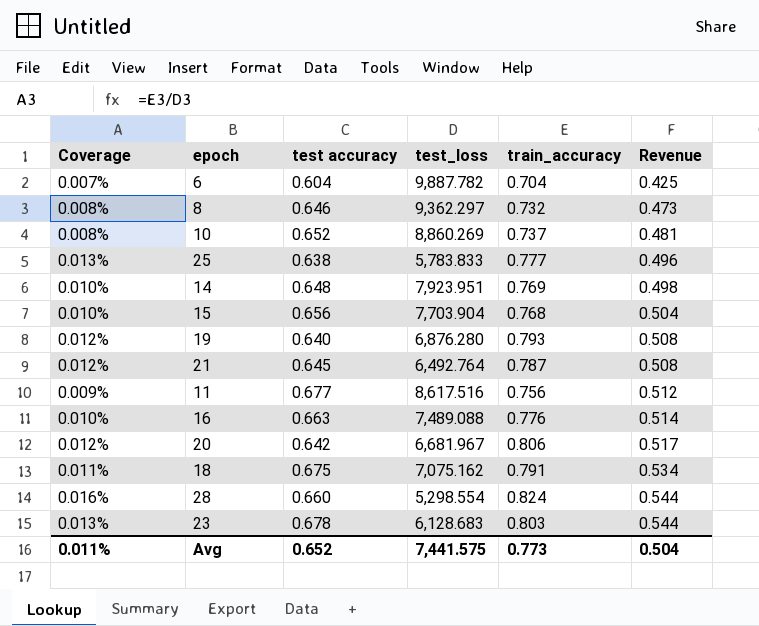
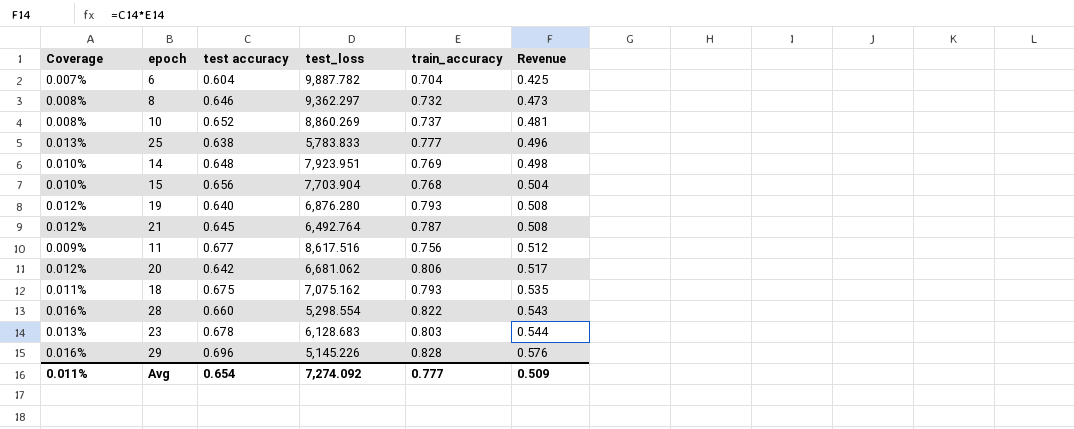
row 16: 0.010% | 0.663 | 7,489.088 | 0.776 | 0.514 -> none
20 | test_loss: 6,681.967 -> 6,681.062
18 | train_accuracy: 0.791 -> 0.793
18 | Revenue: 0.534 -> 0.535
28 | train_accuracy: 0.824 -> 0.822
28 | Revenue: 0.544 -> 0.543
row 29: none -> 0.016% | 0.696 | 5,145.226 | 0.828 | 0.576
Avg | test accuracy: 0.652 -> 0.654
Avg | test_loss: 7,441.575 -> 7,274.092
Avg | train_accuracy: 0.773 -> 0.777
Avg | Revenue: 0.504 -> 0.509

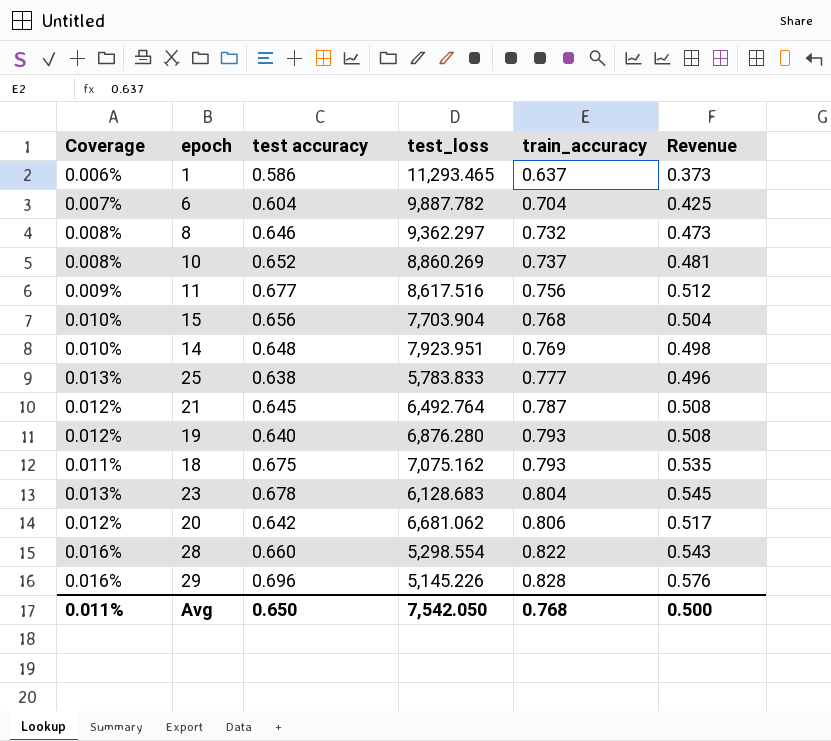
row order: Revenue ascending -> train_accuracy ascending
row 1: none -> 0.006% | 0.586 | 11,293.465 | 0.637 | 0.373
23 | train_accuracy: 0.803 -> 0.804
23 | Revenue: 0.544 -> 0.545
Avg | test accuracy: 0.654 -> 0.650
Avg | test_loss: 7,274.092 -> 7,542.050
Avg | train_accuracy: 0.777 -> 0.768
Avg | Revenue: 0.509 -> 0.500

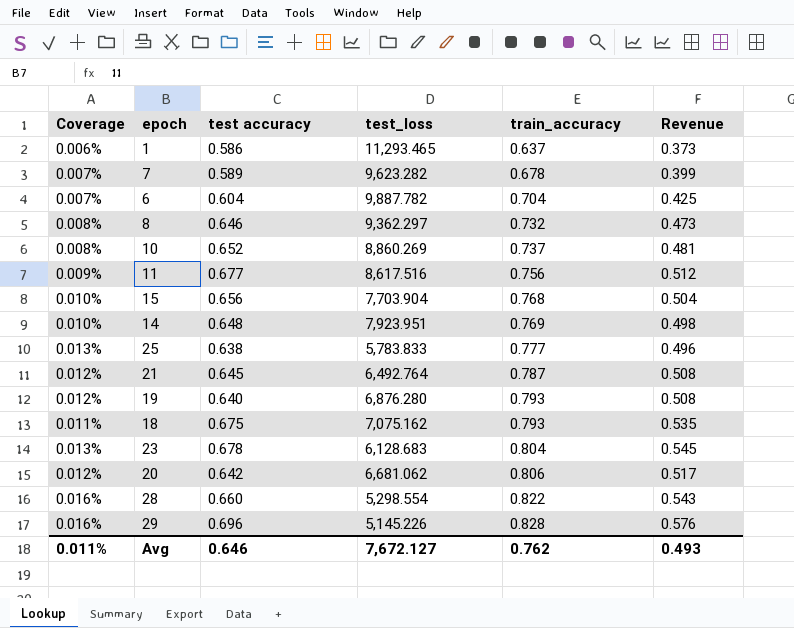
row 7: none -> 0.007% | 0.589 | 9,623.282 | 0.678 | 0.399
Avg | test accuracy: 0.650 -> 0.646
Avg | test_loss: 7,542.050 -> 7,672.127
Avg | train_accuracy: 0.768 -> 0.762
Avg | Revenue: 0.500 -> 0.493

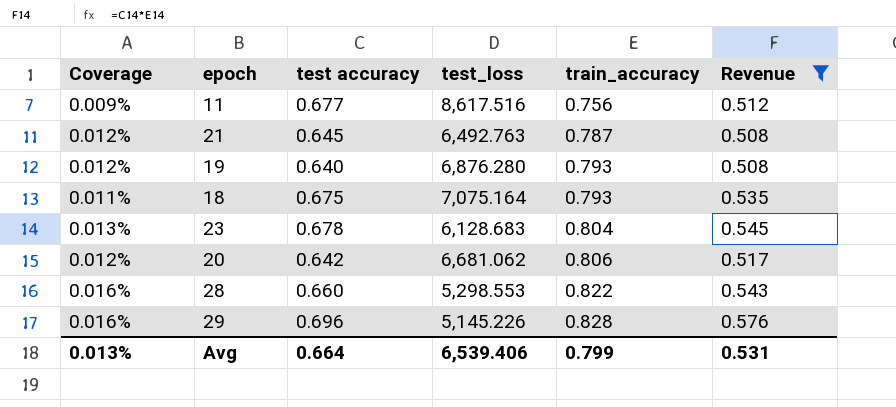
filter: none -> Revenue >= 0.508
21 | test_loss: 6,492.764 -> 6,492.763
18 | test_loss: 7,075.162 -> 7,075.164
28 | test_loss: 5,298.554 -> 5,298.553
Avg | Coverage: 0.011% -> 0.013%
Avg | test accuracy: 0.646 -> 0.664
Avg | test_loss: 7,672.127 -> 6,539.406
Avg | train_accuracy: 0.762 -> 0.799
Avg | Revenue: 0.493 -> 0.531

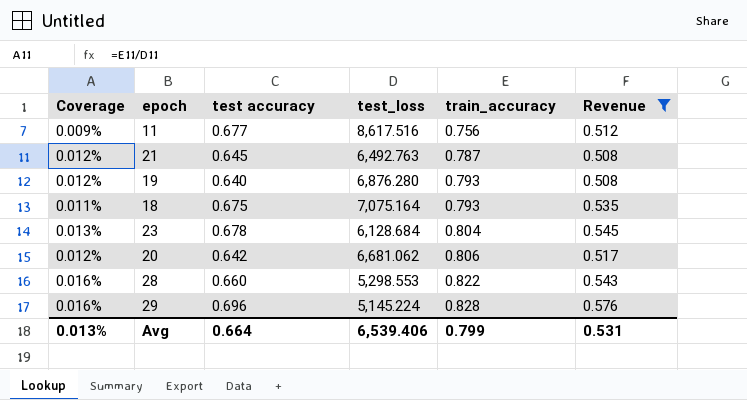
23 | test_loss: 6,128.683 -> 6,128.684
29 | test_loss: 5,145.226 -> 5,145.224

